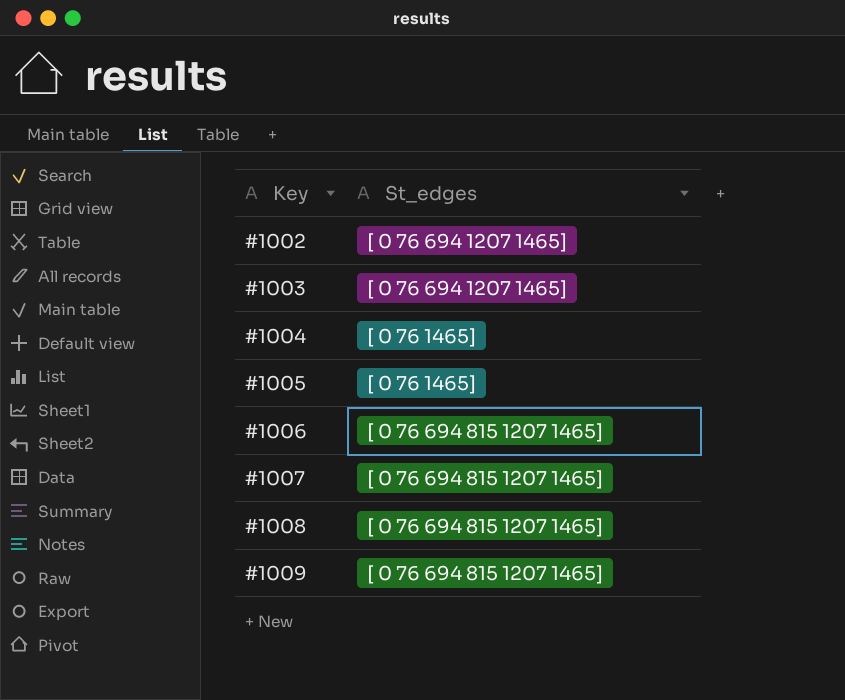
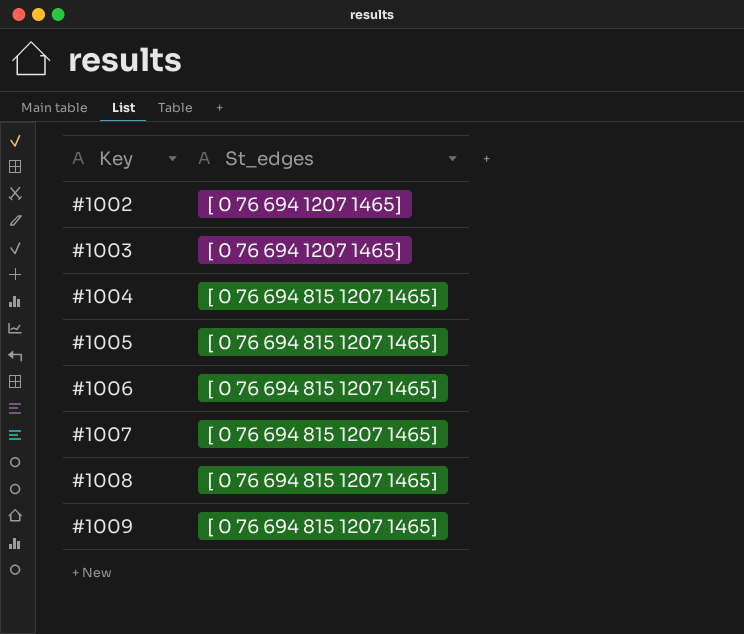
#1004 | St_edges: [ 0 76 1465] -> [ 0 76 694 815 1207 1465]
#1005 | St_edges: [ 0 76 1465] -> [ 0 76 694 815 1207 1465]

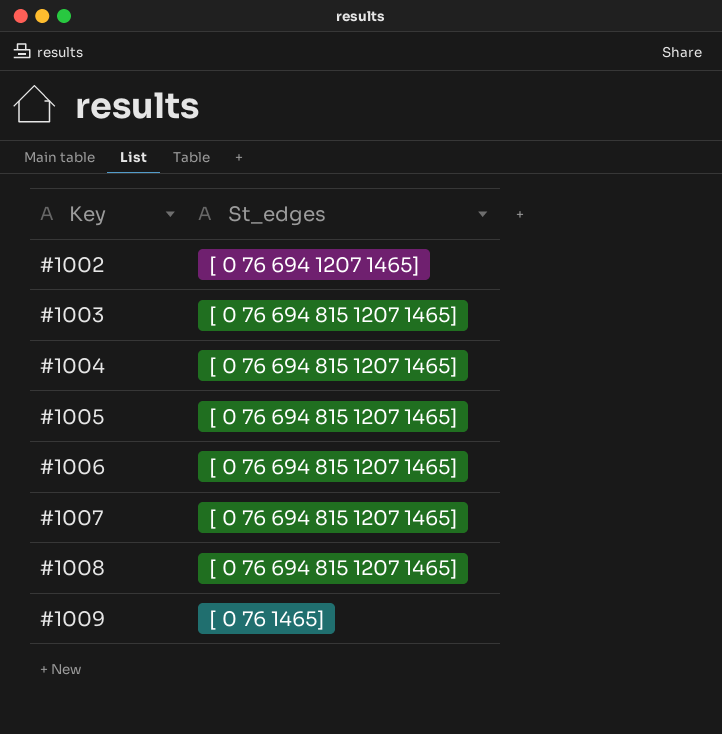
#1003 | St_edges: [ 0 76 694 1207 1465] -> [ 0 76 694 815 1207 1465]
#1009 | St_edges: [ 0 76 694 815 1207 1465] -> [ 0 76 1465]

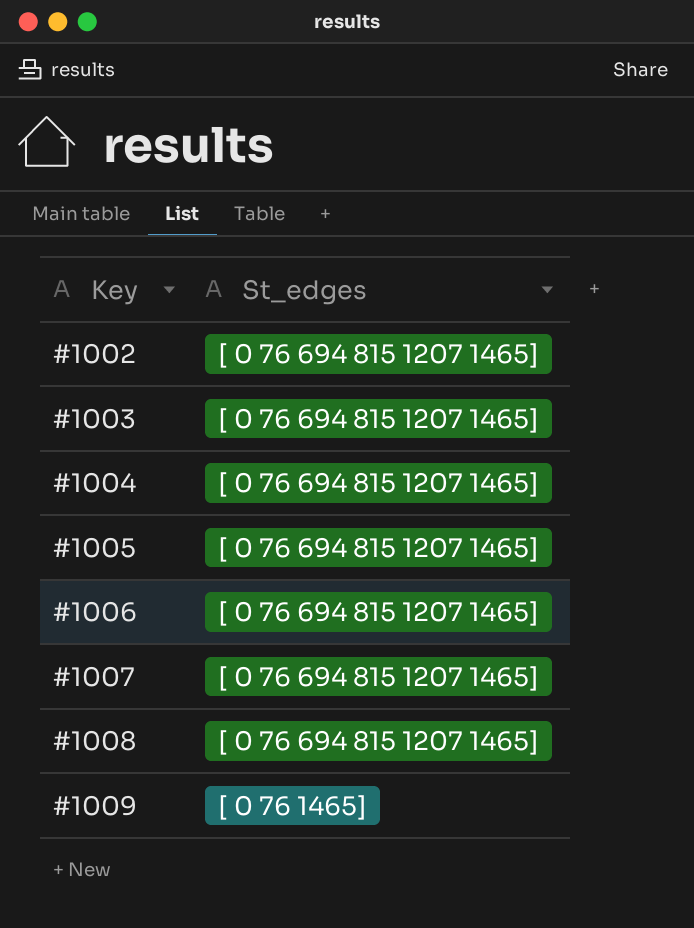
#1002 | St_edges: [ 0 76 694 1207 1465] -> [ 0 76 694 815 1207 1465]

